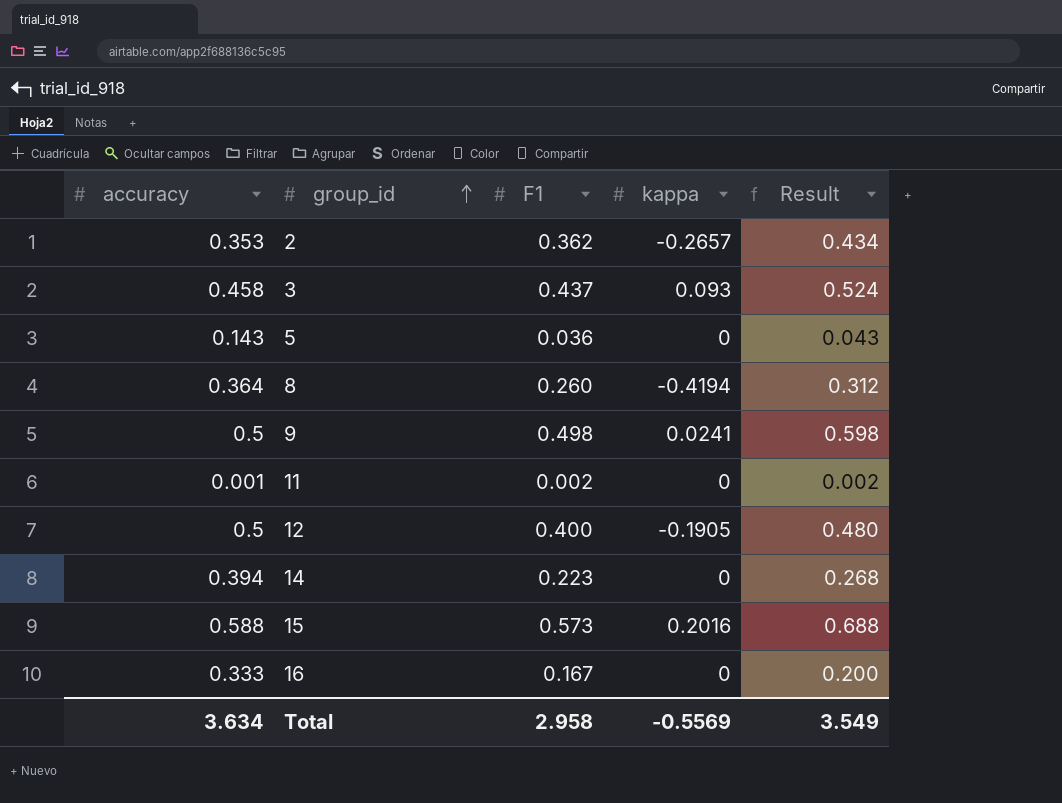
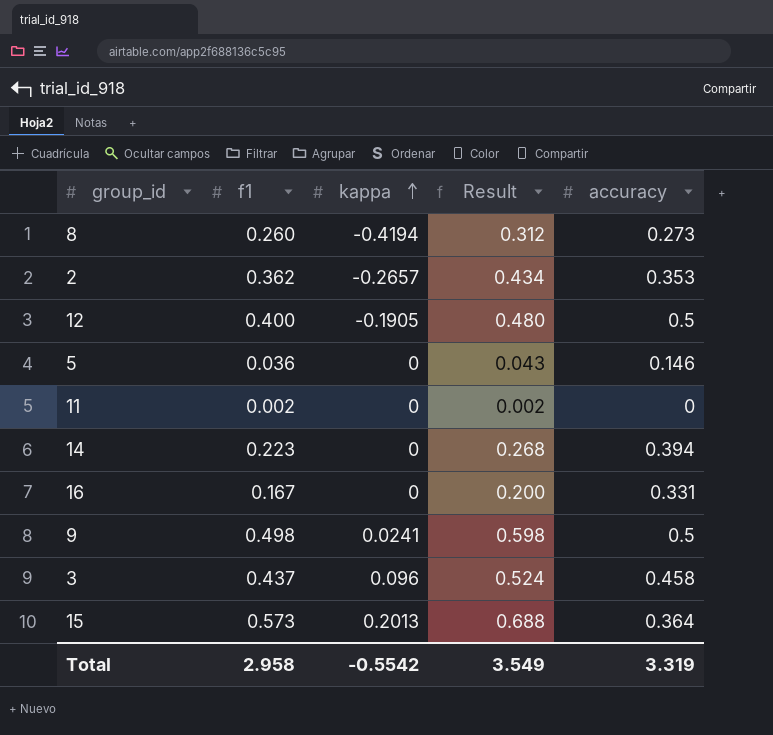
row order: group_id ascending -> kappa ascending
column name: F1 -> f1
column accuracy | position: 1 -> 5
8 | accuracy: 0.364 -> 0.273
5 | accuracy: 0.143 -> 0.146
11 | accuracy: 0.001 -> 0
16 | accuracy: 0.333 -> 0.331
3 | kappa: 0.093 -> 0.096
15 | kappa: 0.2016 -> 0.2013
15 | accuracy: 0.588 -> 0.364
Total | kappa: -0.5569 -> -0.5542
Total | accuracy: 3.634 -> 3.319

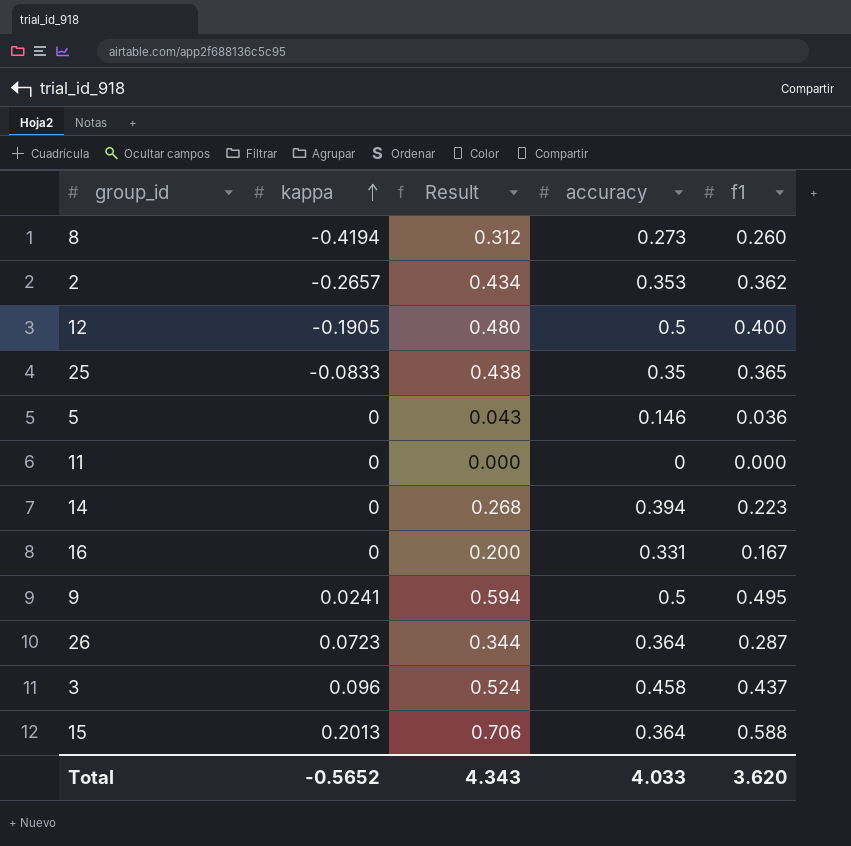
column f1 | position: 2 -> 5
row 25: none -> -0.0833 | 0.438 | 0.35 | 0.365
11 | Result: 0.002 -> 0.000
11 | f1: 0.002 -> 0.000
9 | Result: 0.598 -> 0.594
9 | f1: 0.498 -> 0.495
row 26: none -> 0.0723 | 0.344 | 0.364 | 0.287
15 | Result: 0.688 -> 0.706
15 | f1: 0.573 -> 0.588
Total | kappa: -0.5542 -> -0.5652
Total | Result: 3.549 -> 4.343
Total | accuracy: 3.319 -> 4.033
Total | f1: 2.958 -> 3.620

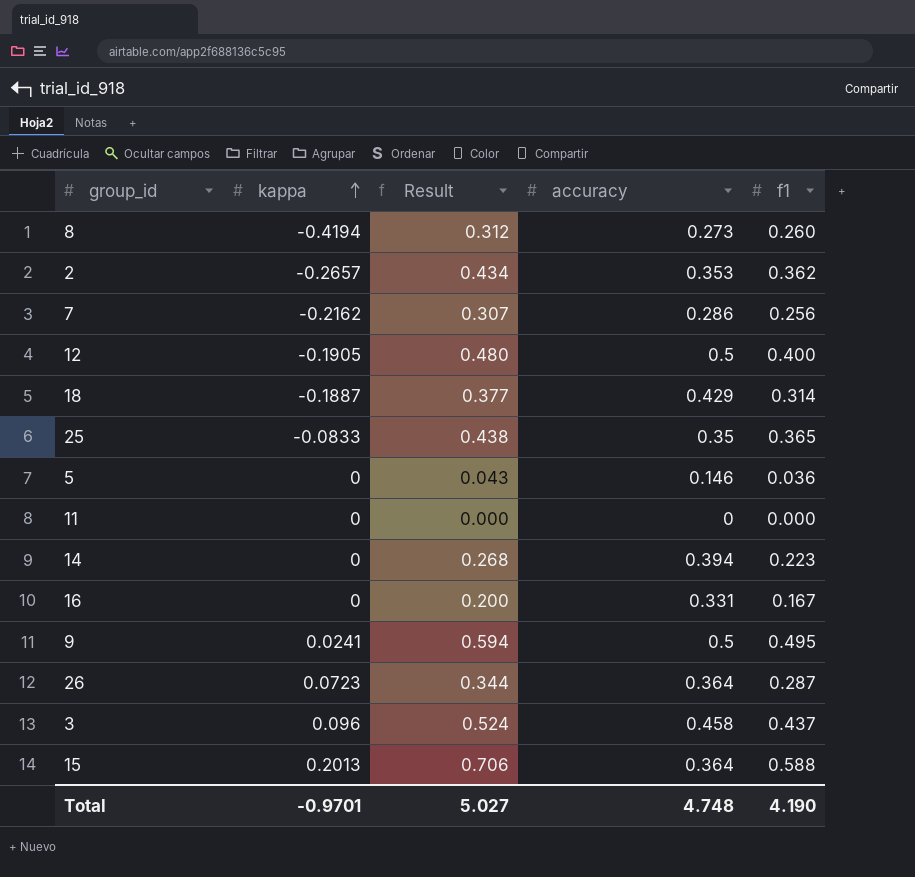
row 7: none -> -0.2162 | 0.307 | 0.286 | 0.256
row 18: none -> -0.1887 | 0.377 | 0.429 | 0.314
Total | kappa: -0.5652 -> -0.9701
Total | Result: 4.343 -> 5.027
Total | accuracy: 4.033 -> 4.748
Total | f1: 3.620 -> 4.190

